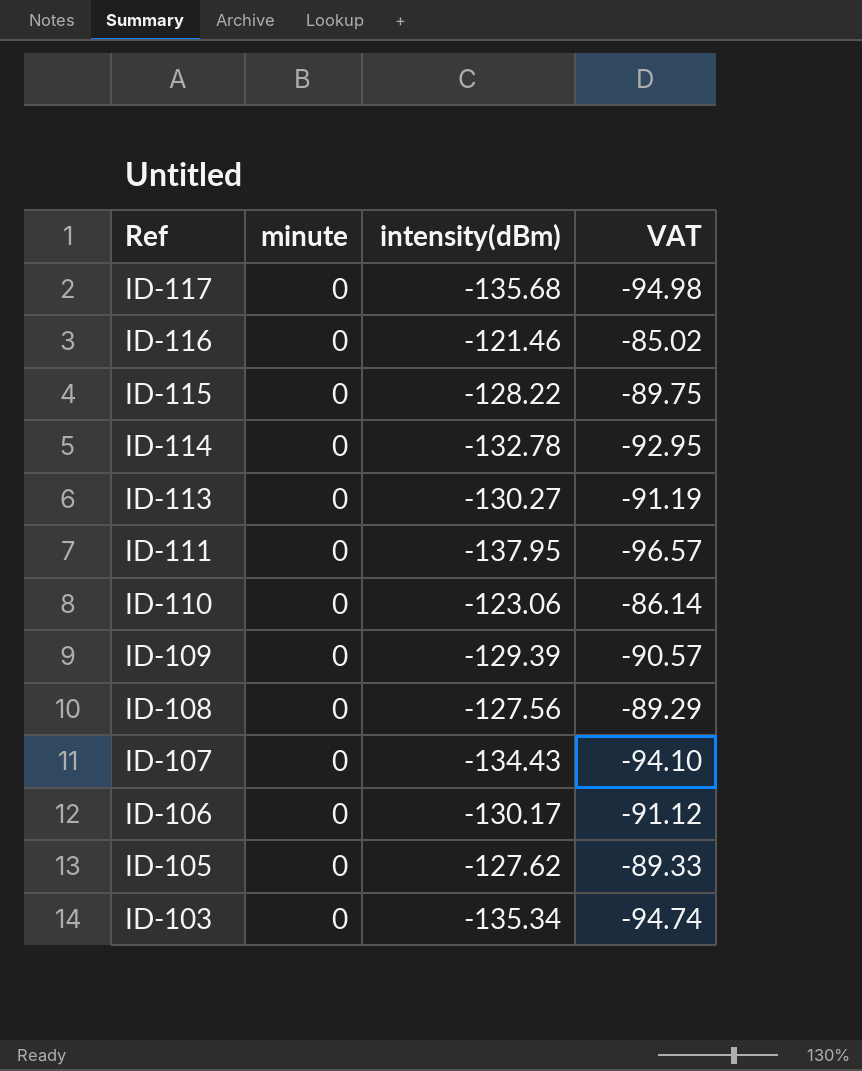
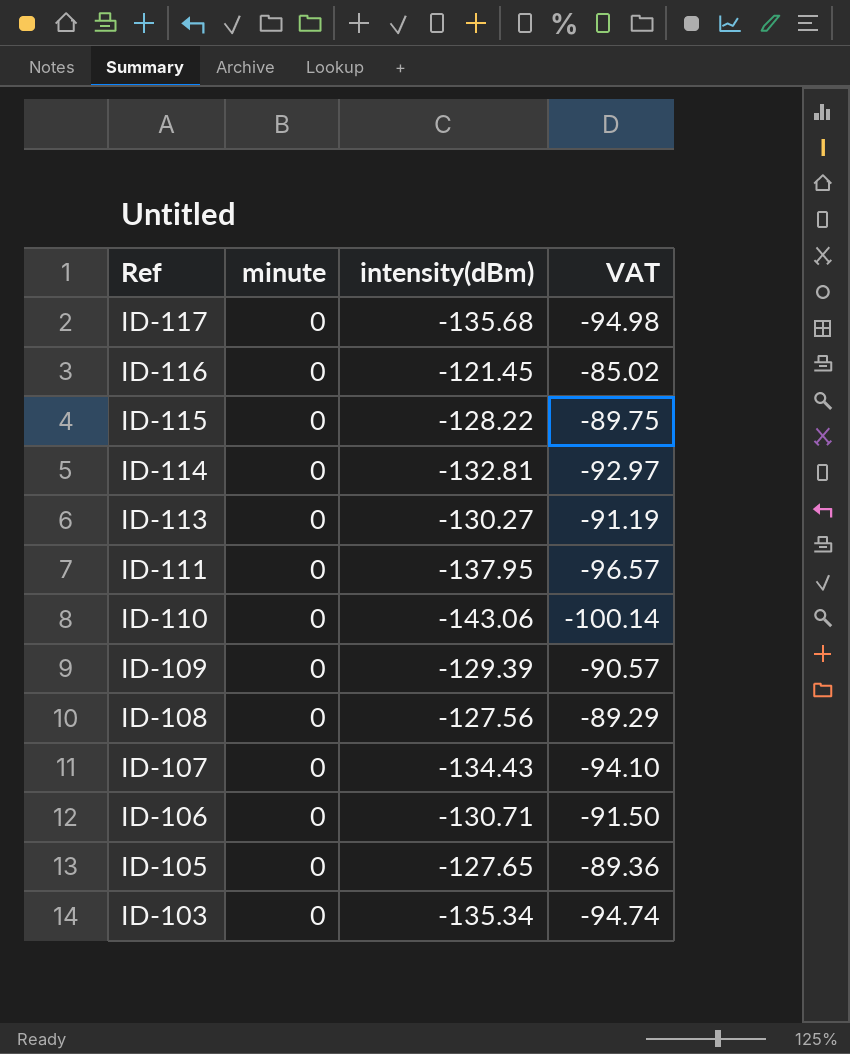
ID-116 | intensity(dBm): -121.46 -> -121.45
ID-114 | intensity(dBm): -132.78 -> -132.81
ID-114 | VAT: -92.95 -> -92.97
ID-110 | intensity(dBm): -123.06 -> -143.06
ID-110 | VAT: -86.14 -> -100.14
ID-106 | intensity(dBm): -130.17 -> -130.71
ID-106 | VAT: -91.12 -> -91.50
ID-105 | intensity(dBm): -127.62 -> -127.65
ID-105 | VAT: -89.33 -> -89.36

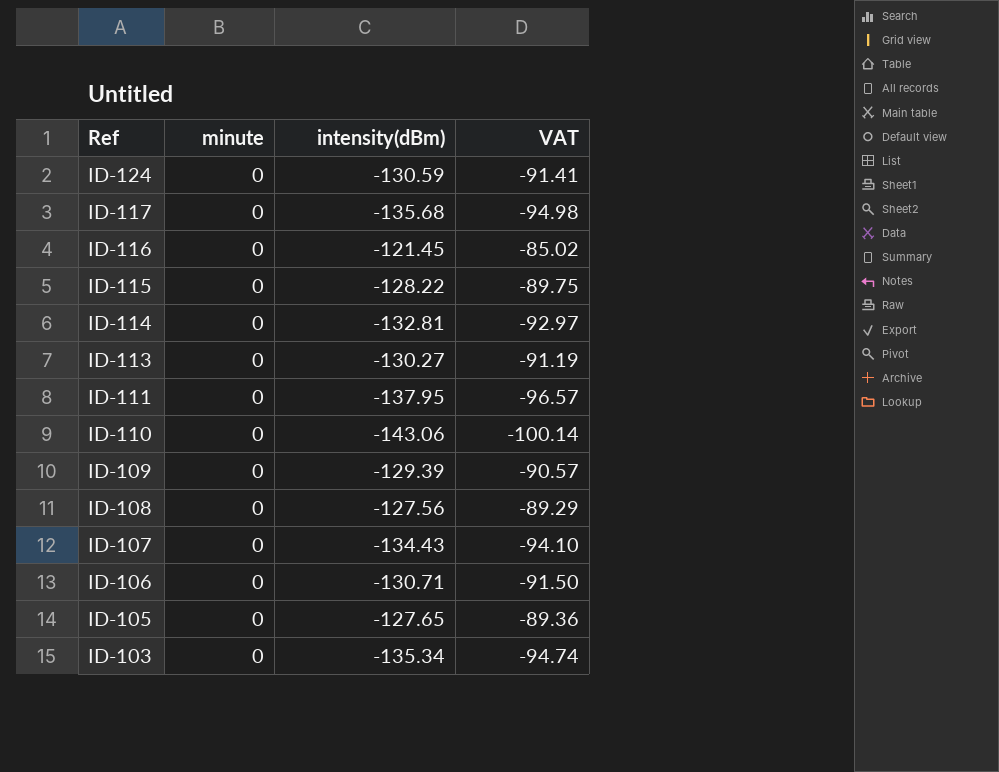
row ID-124: none -> 0 | -130.59 | -91.41

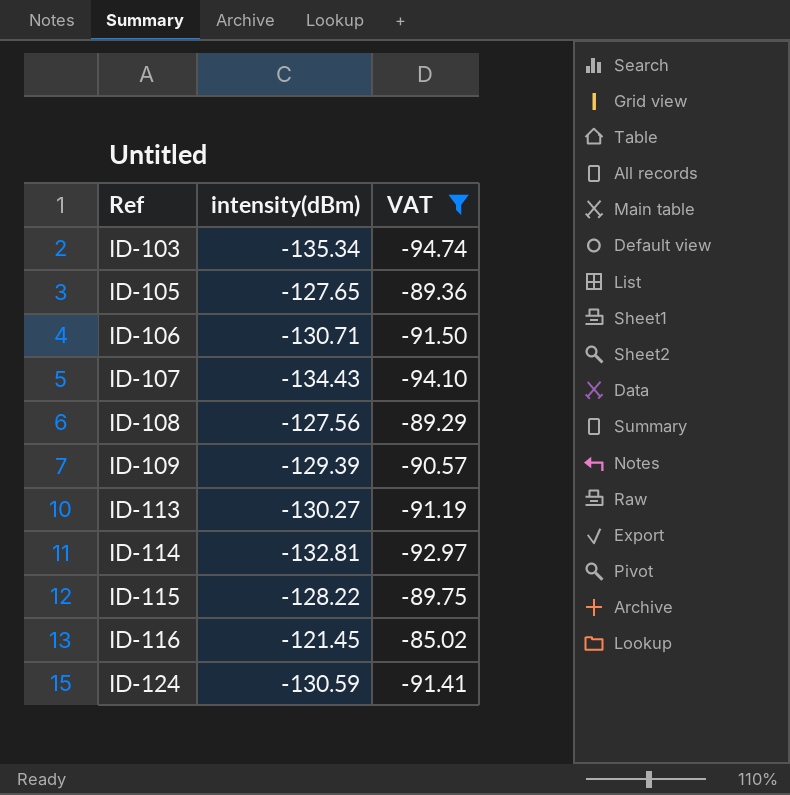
filter: none -> VAT >= -94.74
row order: Ref descending -> Ref ascending
column minute | position: 2 -> none

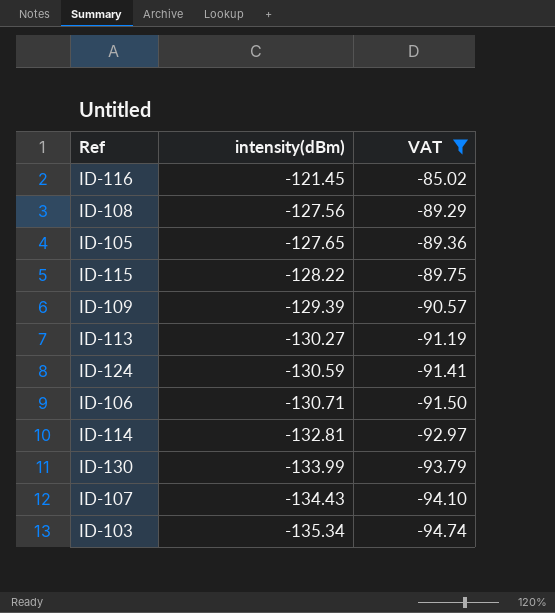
row order: Ref ascending -> intensity(dBm) descending
row ID-130: none -> -133.99 | -93.79

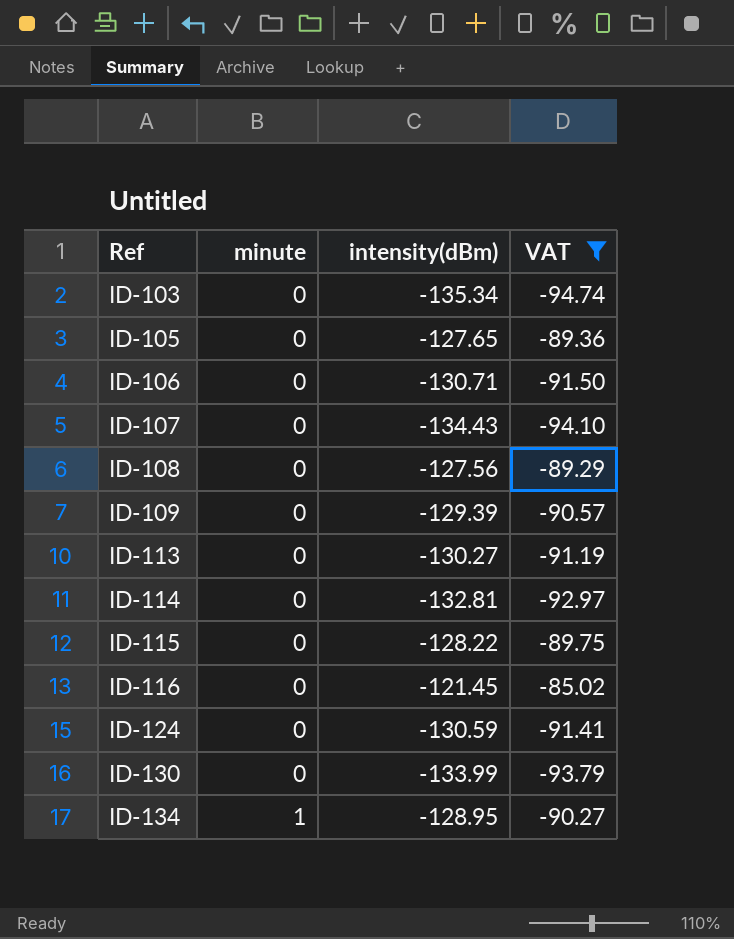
row order: intensity(dBm) descending -> Ref ascending
column minute | position: none -> 2
row ID-134: none -> 1 | -128.95 | -90.27

